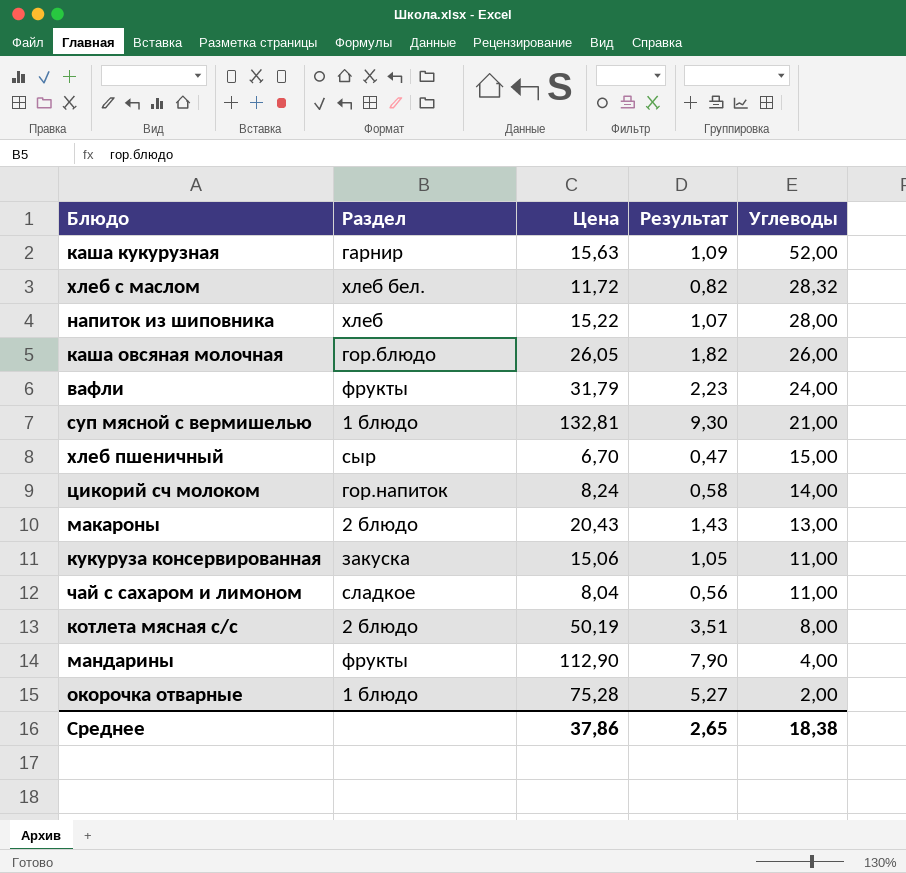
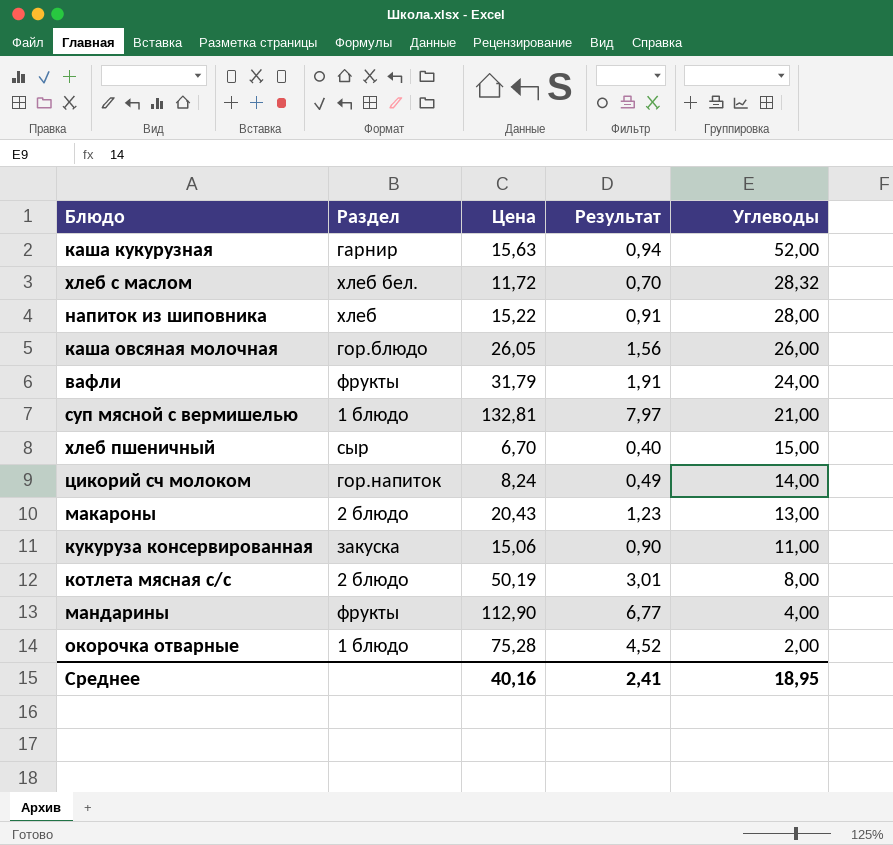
column Результат | formula: [Цена] * 0,07 -> [Цена] * 0,06
row чай с сахаром и лимоном: сладкое | 8,04 | 0,56 | 11,00 -> none
Среднее | Цена: 37,86 -> 40,16
Среднее | Результат: 2,65 -> 2,41
Среднее | Углеводы: 18,38 -> 18,95

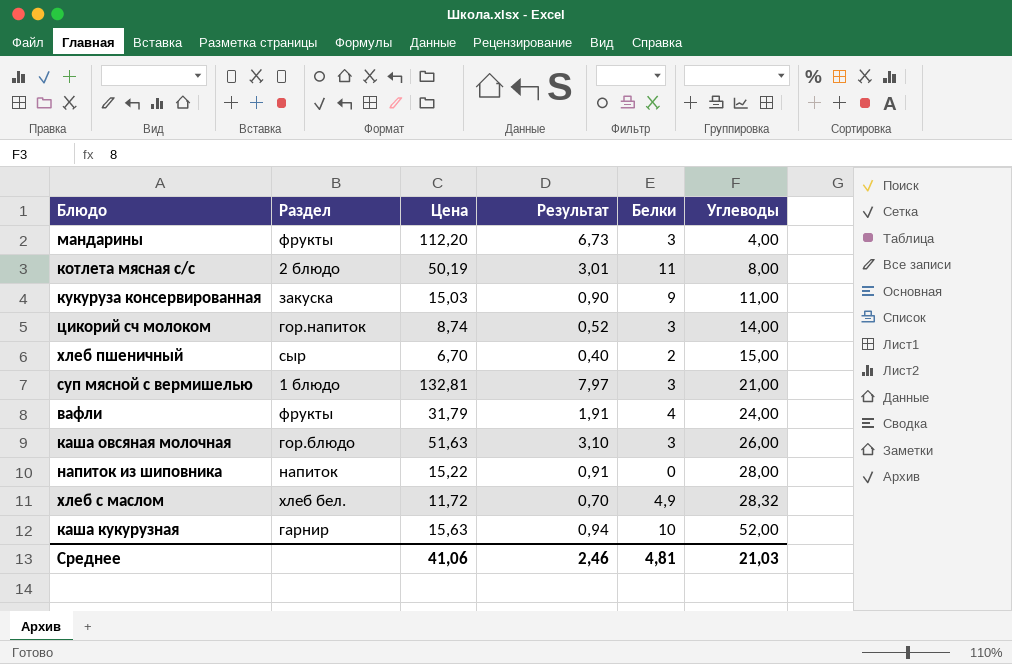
row order: Углеводы descending -> Углеводы ascending
column Белки | position: none -> 5
row макароны: 2 блюдо | 20,43 | 1,23 | 13,00 -> none
row окорочка отварные: 1 блюдо | 75,28 | 4,52 | 2,00 -> none
мандарины | Цена: 112,90 -> 112,20
мандарины | Результат: 6,77 -> 6,73
кукуруза консервированная | Цена: 15,06 -> 15,03
цикорий сч молоком | Цена: 8,24 -> 8,74
цикорий сч молоком | Результат: 0,49 -> 0,52
каша овсяная молочная | Цена: 26,05 -> 51,63
каша овсяная молочная | Результат: 1,56 -> 3,10
напиток из шиповника | Раздел: хлеб -> напиток
Среднее | Цена: 40,16 -> 41,06
Среднее | Результат: 2,41 -> 2,46
Среднее | Углеводы: 18,95 -> 21,03

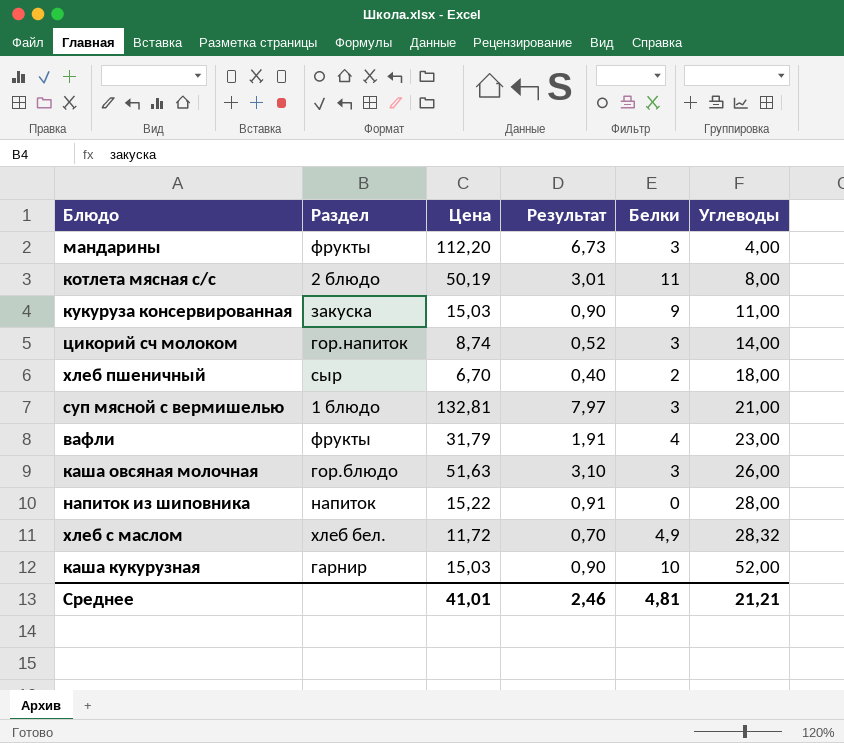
хлеб пшеничный | Углеводы: 15,00 -> 18,00
вафли | Углеводы: 24,00 -> 23,00
каша кукурузная | Цена: 15,63 -> 15,03
каша кукурузная | Результат: 0,94 -> 0,90
Среднее | Цена: 41,06 -> 41,01
Среднее | Углеводы: 21,03 -> 21,21

